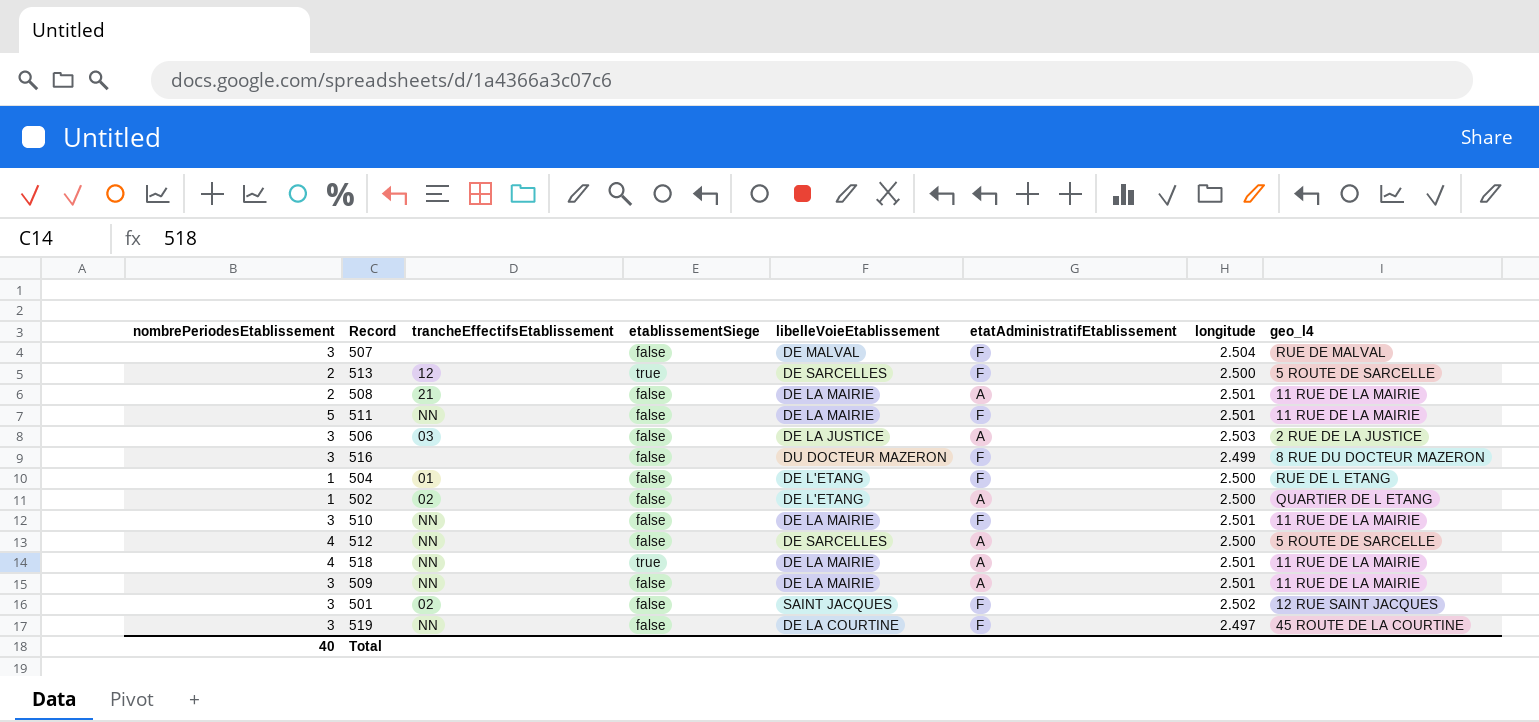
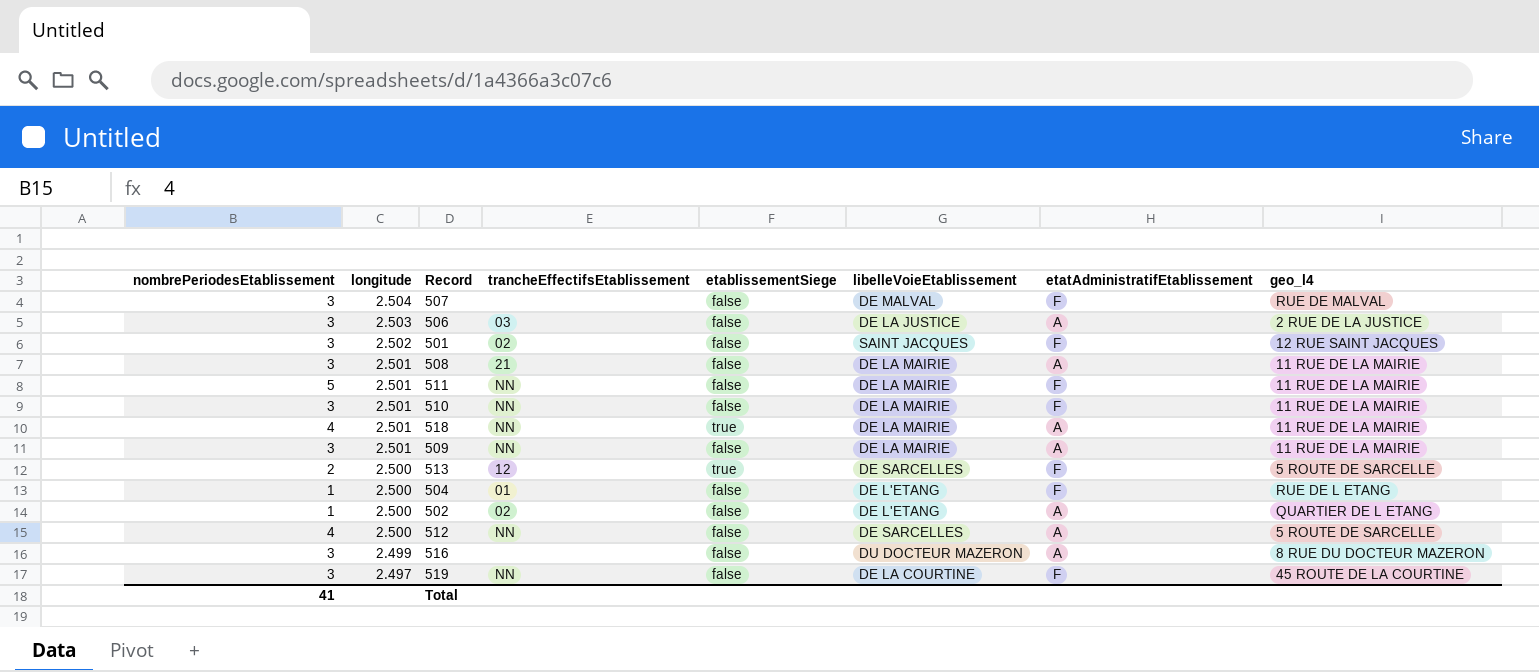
row order: none -> longitude descending
column longitude | position: 7 -> 2
508 | nombrePeriodesEtablissement: 2 -> 3
516 | etatAdministratifEtablissement: F -> A
Total | nombrePeriodesEtablissement: 40 -> 41

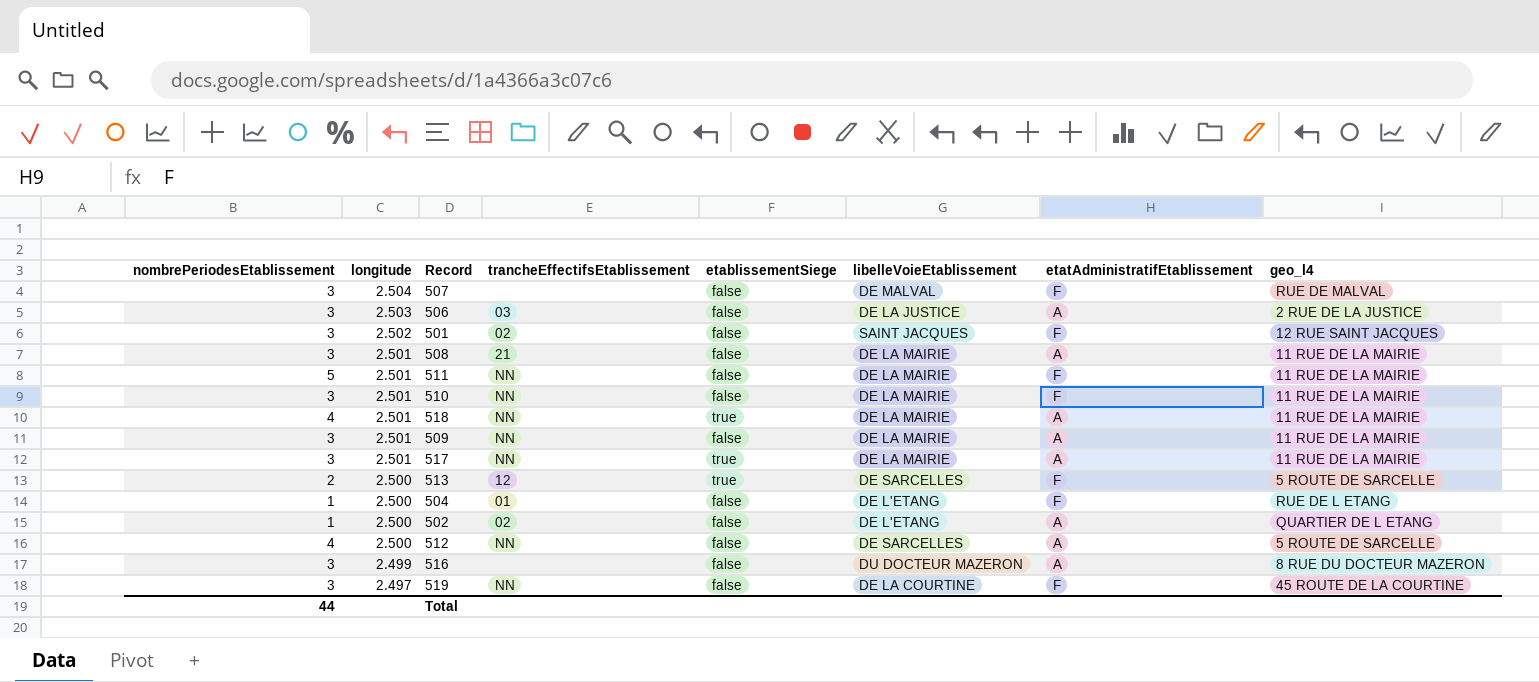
row 517: none -> 3 | 2.501 | NN | true | DE LA MAIRIE | A | 11 RUE DE LA MAIRIE
Total | nombrePeriodesEtablissement: 41 -> 44

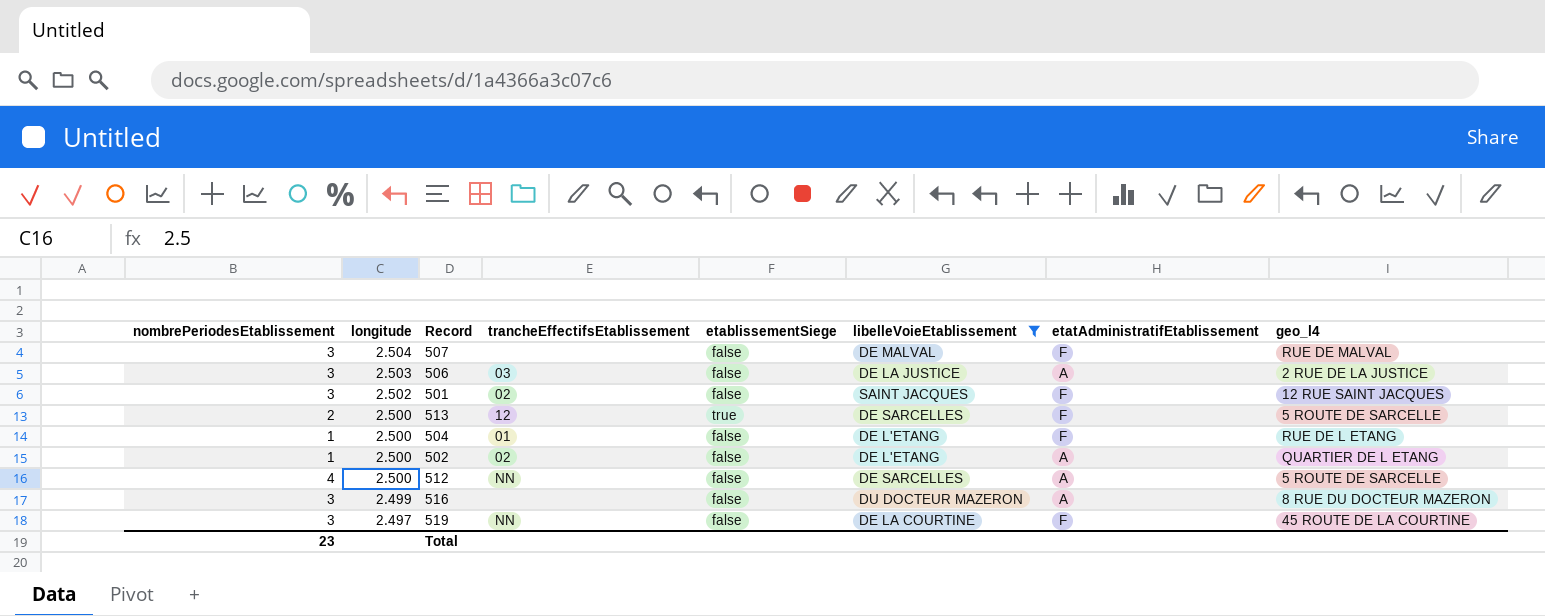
filter: none -> libelleVoieEtablissement != DE LA MAIRIE
Total | nombrePeriodesEtablissement: 44 -> 23

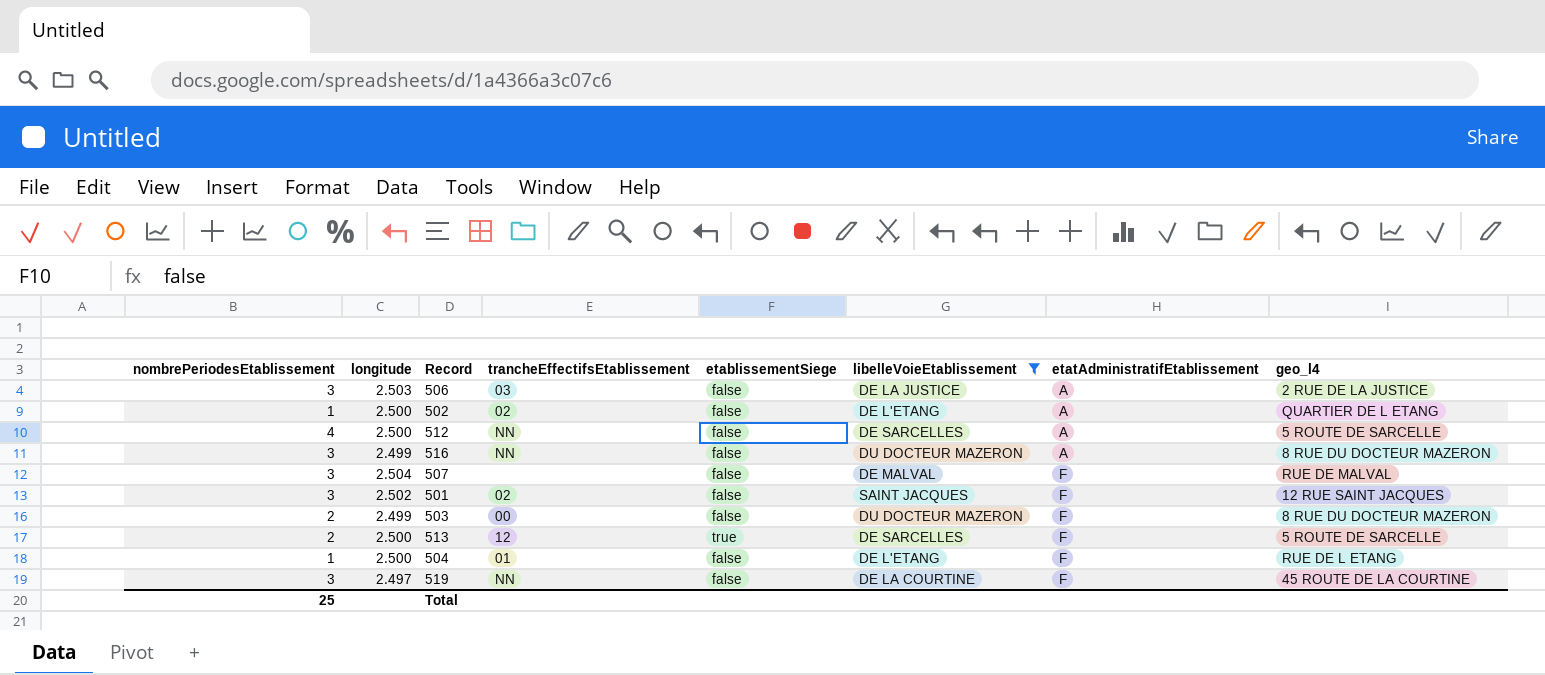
row order: longitude descending -> etatAdministratifEtablissement ascending
516 | trancheEffectifsEtablissement: none -> NN
row 503: none -> 2 | 2.499 | 00 | false | DU DOCTEUR MAZERON | F | 8 RUE DU DOCTEUR MAZERON
Total | nombrePeriodesEtablissement: 23 -> 25

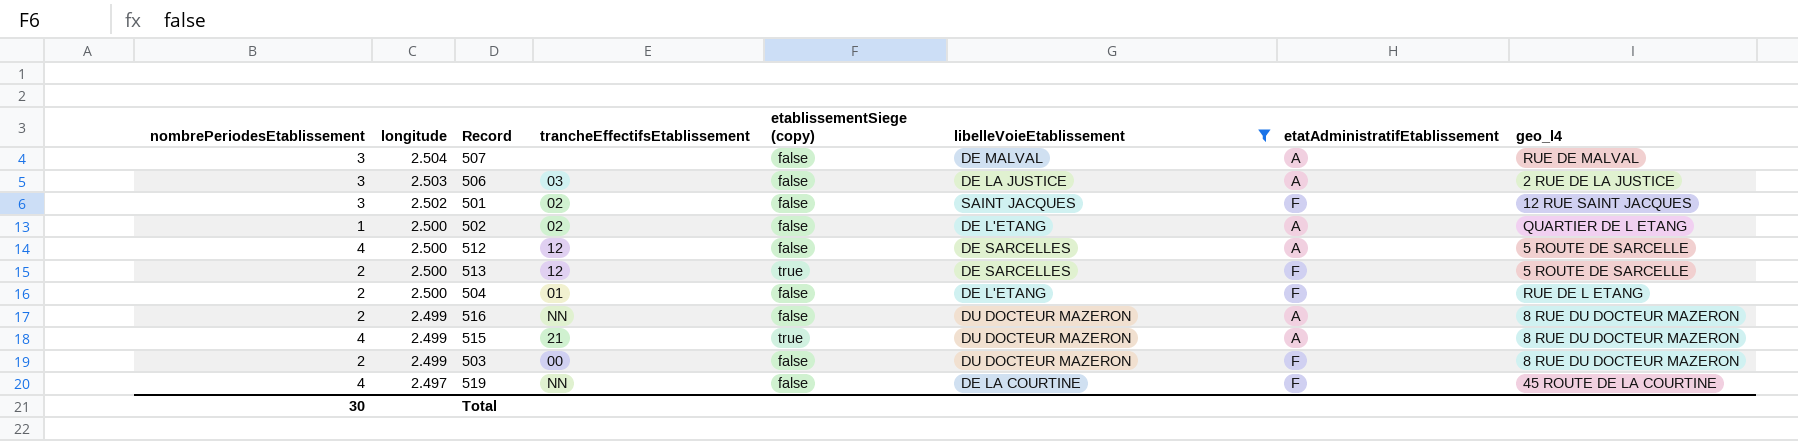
row order: etatAdministratifEtablissement ascending -> longitude descending
column name: etablissementSiege -> etablissementSiege (copy)
507 | etatAdministratifEtablissement: F -> A
512 | trancheEffectifsEtablissement: NN -> 12
504 | nombrePeriodesEtablissement: 1 -> 2
516 | nombrePeriodesEtablissement: 3 -> 2
row 515: none -> 4 | 2.499 | 21 | true | DU DOCTEUR MAZERON | A | 8 RUE DU DOCTEUR MAZERON
519 | nombrePeriodesEtablissement: 3 -> 4
Total | nombrePeriodesEtablissement: 25 -> 30

